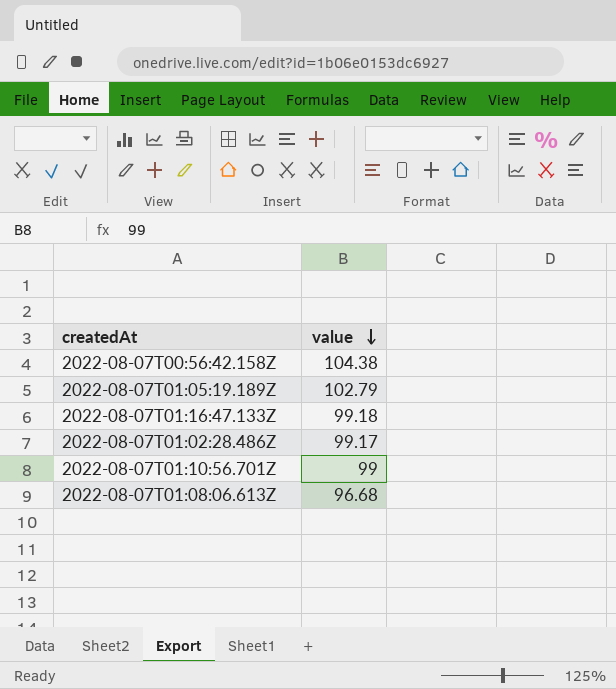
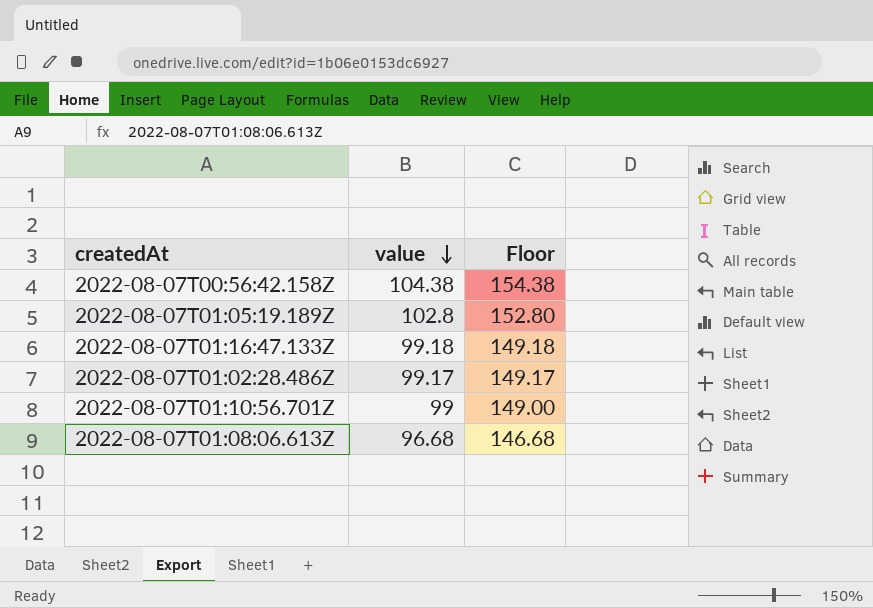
column Floor | formula: none -> [value] + 50
2022-08-07T01:05:19.189Z | value: 102.79 -> 102.8

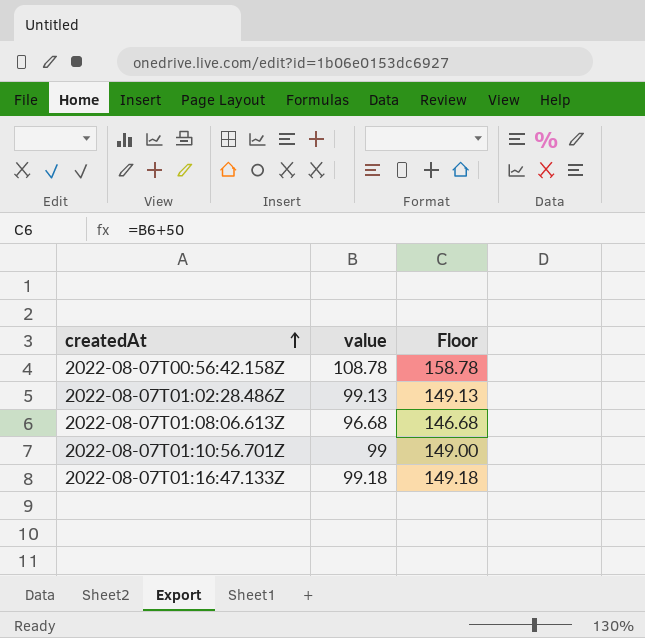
row order: value descending -> createdAt ascending
row 2022-08-07T01:05:19.189Z: 102.8 | 152.80 -> none
2022-08-07T00:56:42.158Z | value: 104.38 -> 108.78
2022-08-07T00:56:42.158Z | Floor: 154.38 -> 158.78
2022-08-07T01:02:28.486Z | value: 99.17 -> 99.13
2022-08-07T01:02:28.486Z | Floor: 149.17 -> 149.13

